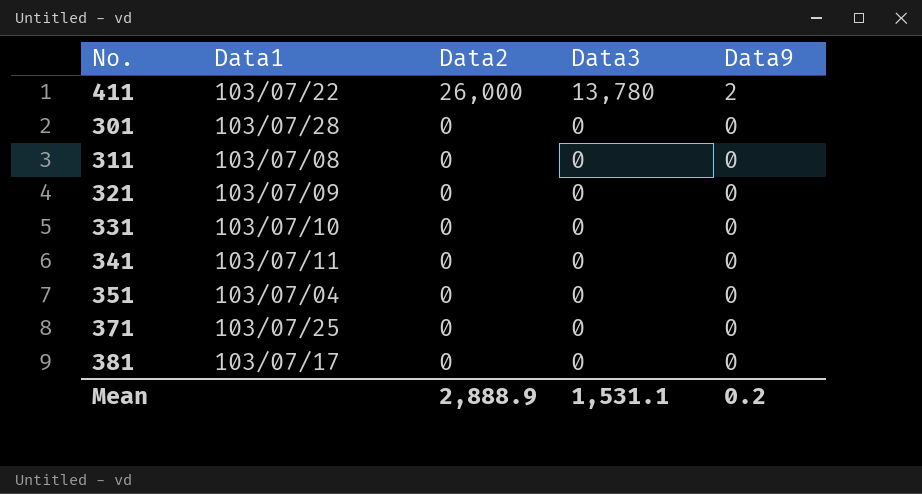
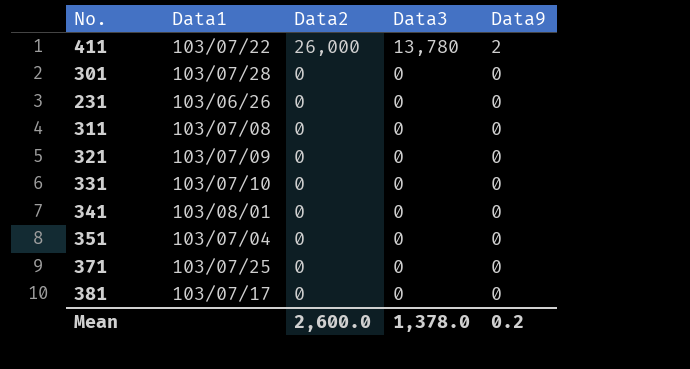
row 231: none -> 103/06/26 | 0 | 0 | 0
341 | Data1: 103/07/11 -> 103/08/01
Mean | Data2: 2,888.9 -> 2,600.0
Mean | Data3: 1,531.1 -> 1,378.0

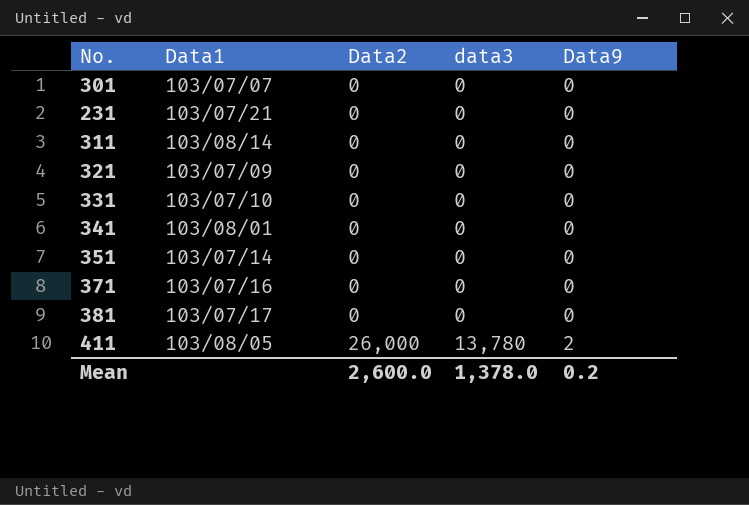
row order: Data2 descending -> Data2 ascending
column name: Data3 -> data3
301 | Data1: 103/07/28 -> 103/07/07
231 | Data1: 103/06/26 -> 103/07/21
311 | Data1: 103/07/08 -> 103/08/14
351 | Data1: 103/07/04 -> 103/07/14
371 | Data1: 103/07/25 -> 103/07/16
411 | Data1: 103/07/22 -> 103/08/05

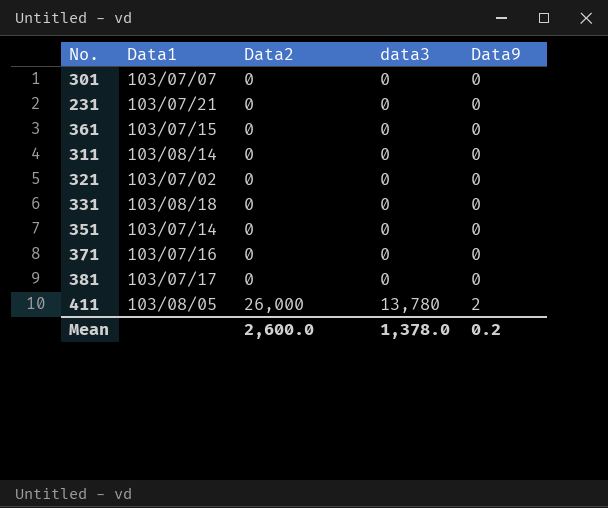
row 341: 103/08/01 | 0 | 0 | 0 -> none
row 361: none -> 103/07/15 | 0 | 0 | 0
321 | Data1: 103/07/09 -> 103/07/02
331 | Data1: 103/07/10 -> 103/08/18

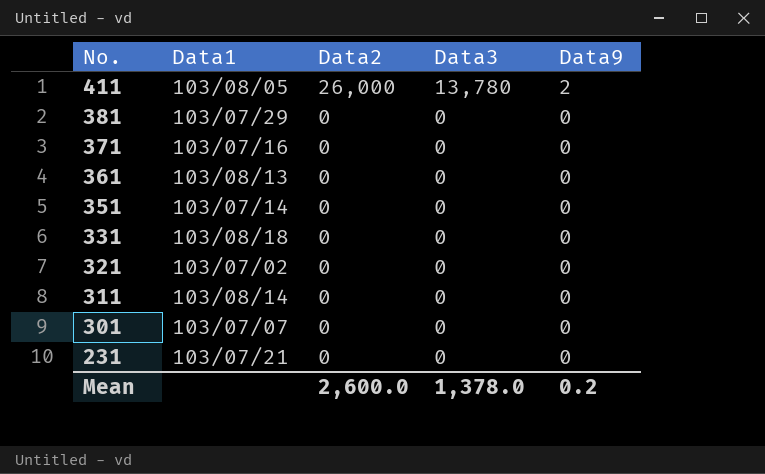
row order: Data2 ascending -> No. descending
column name: data3 -> Data3
381 | Data1: 103/07/17 -> 103/07/29
361 | Data1: 103/07/15 -> 103/08/13

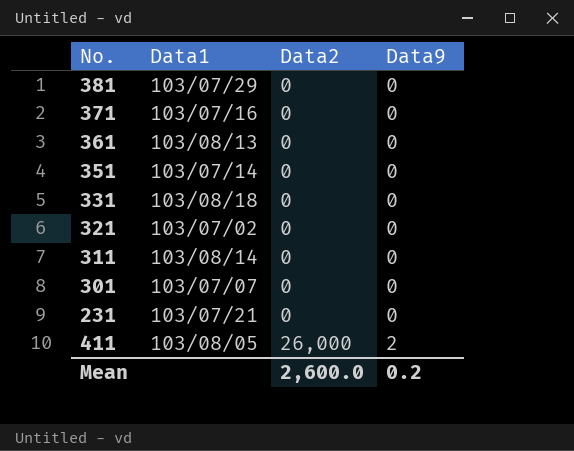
row order: No. descending -> Data2 ascending
column Data3 | position: 4 -> none

